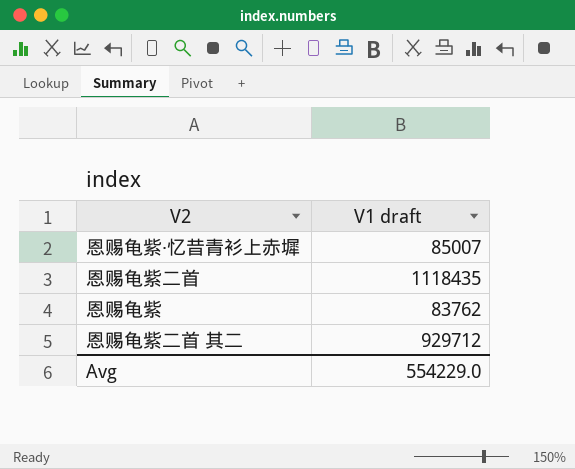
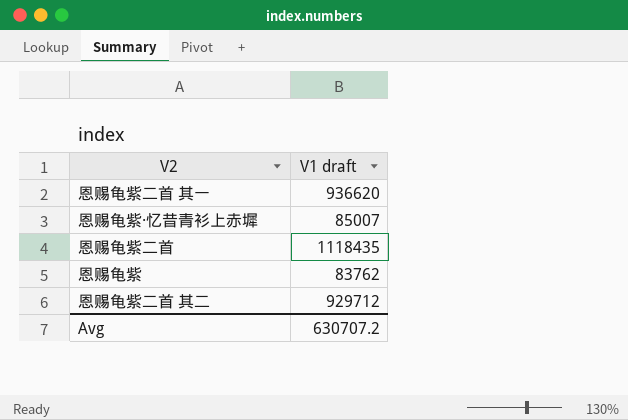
row 恩赐龟紫二首 其一: none -> 936620
Avg | V1 draft: 554229.0 -> 630707.2

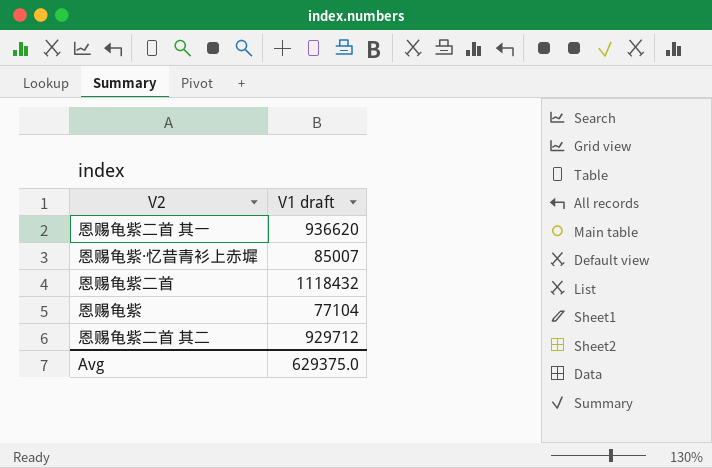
恩赐龟紫二首 | V1 draft: 1118435 -> 1118432
恩赐龟紫 | V1 draft: 83762 -> 77104
Avg | V1 draft: 630707.2 -> 629375.0

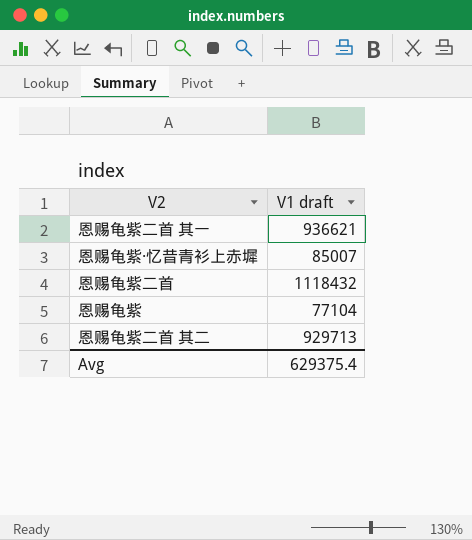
恩赐龟紫二首 其一 | V1 draft: 936620 -> 936621
恩赐龟紫二首 其二 | V1 draft: 929712 -> 929713
Avg | V1 draft: 629375.0 -> 629375.4

